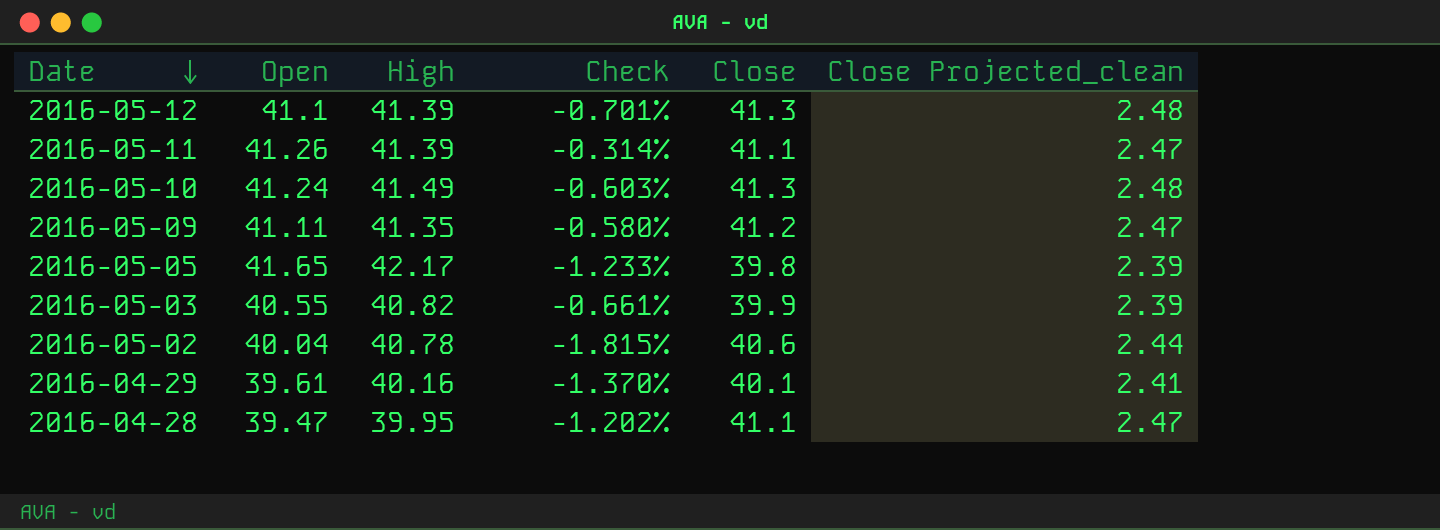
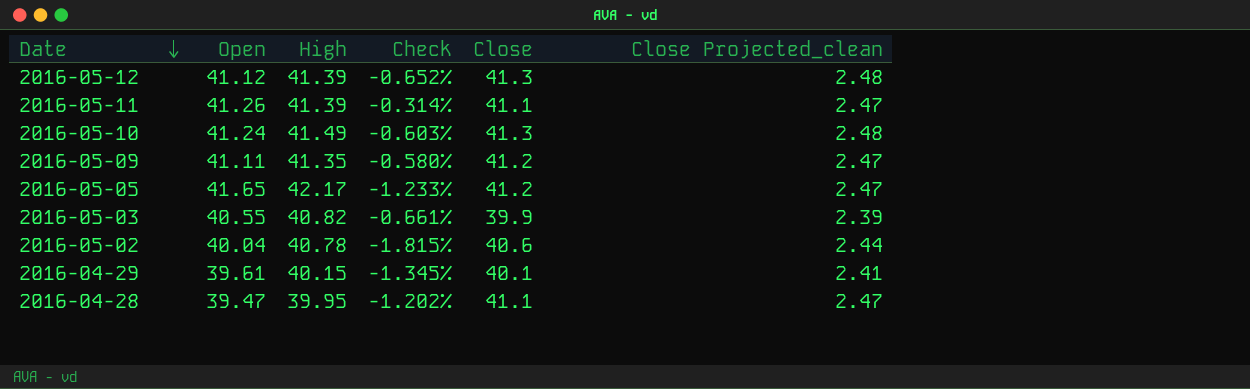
2016-05-12 | Open: 41.1 -> 41.12
2016-05-12 | Check: -0.701% -> -0.652%
2016-05-05 | Close: 39.8 -> 41.2
2016-05-05 | Close Projected_clean: 2.39 -> 2.47
2016-04-29 | High: 40.16 -> 40.15
2016-04-29 | Check: -1.370% -> -1.345%

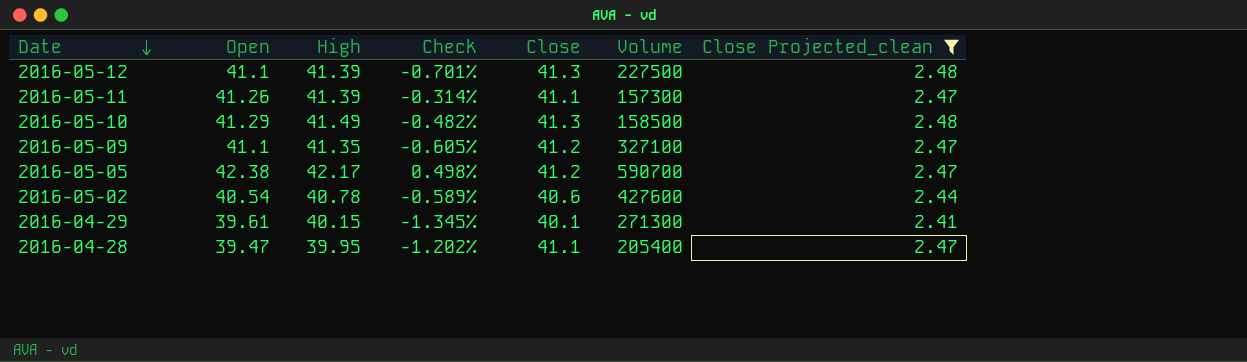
filter: none -> Close Projected_clean != 2.39
column Volume | position: none -> 6
2016-05-12 | Open: 41.12 -> 41.1
2016-05-12 | Check: -0.652% -> -0.701%
2016-05-10 | Open: 41.24 -> 41.29
2016-05-10 | Check: -0.603% -> -0.482%
2016-05-09 | Open: 41.11 -> 41.1
2016-05-09 | Check: -0.580% -> -0.605%
2016-05-05 | Open: 41.65 -> 42.38
2016-05-05 | Check: -1.233% -> 0.498%
2016-05-02 | Open: 40.04 -> 40.54
2016-05-02 | Check: -1.815% -> -0.589%

